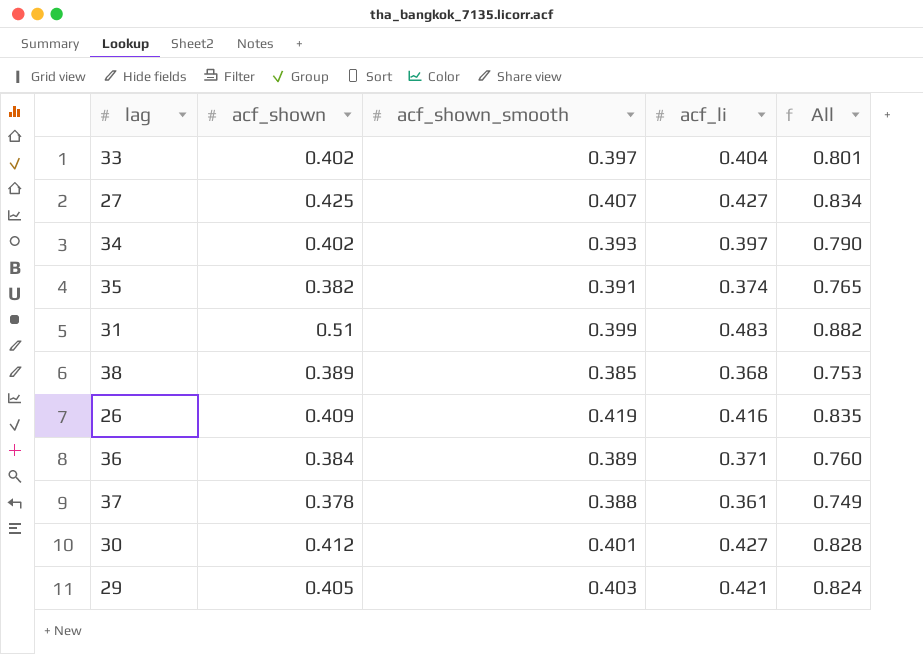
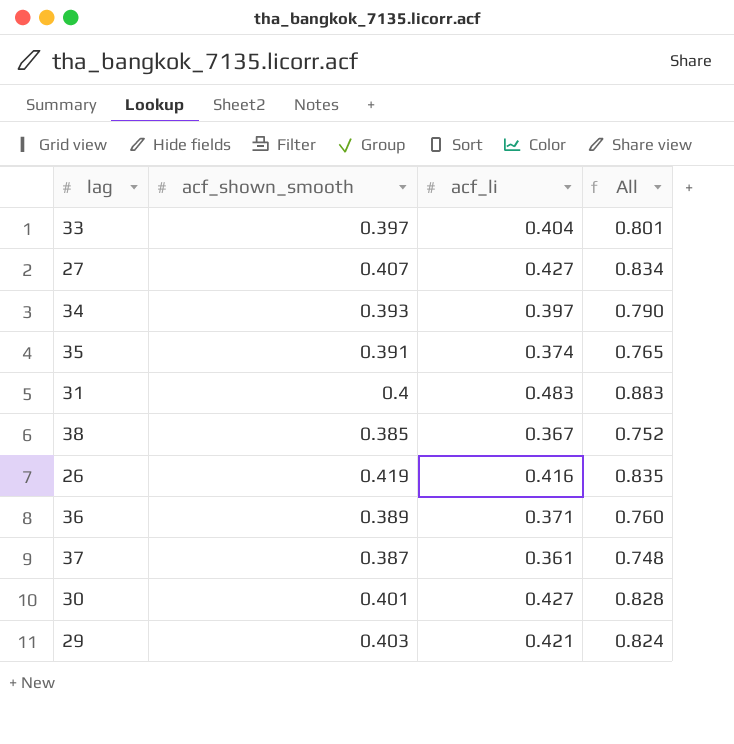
column acf_shown | position: 2 -> none
31 | acf_shown_smooth: 0.399 -> 0.4
31 | All: 0.882 -> 0.883
38 | acf_li: 0.368 -> 0.367
38 | All: 0.753 -> 0.752
37 | acf_shown_smooth: 0.388 -> 0.387
37 | All: 0.749 -> 0.748

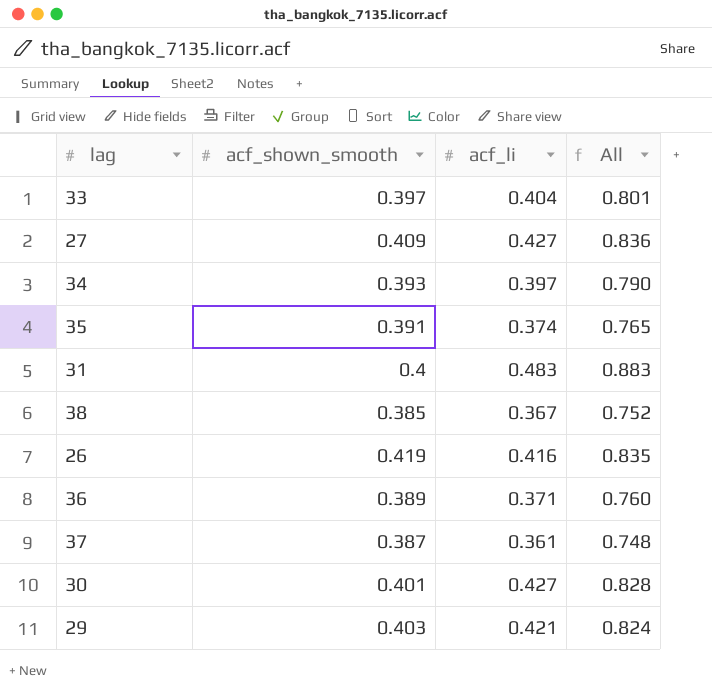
27 | acf_shown_smooth: 0.407 -> 0.409
27 | All: 0.834 -> 0.836

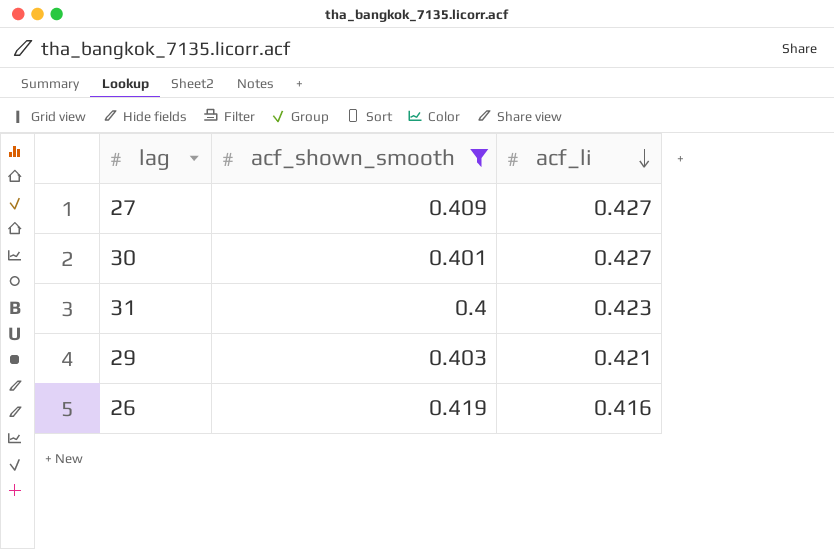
filter: none -> acf_shown_smooth >= 0.4
row order: none -> acf_li descending
column All | formula: [acf_shown_smooth] + [acf_li] -> none
31 | acf_li: 0.483 -> 0.423

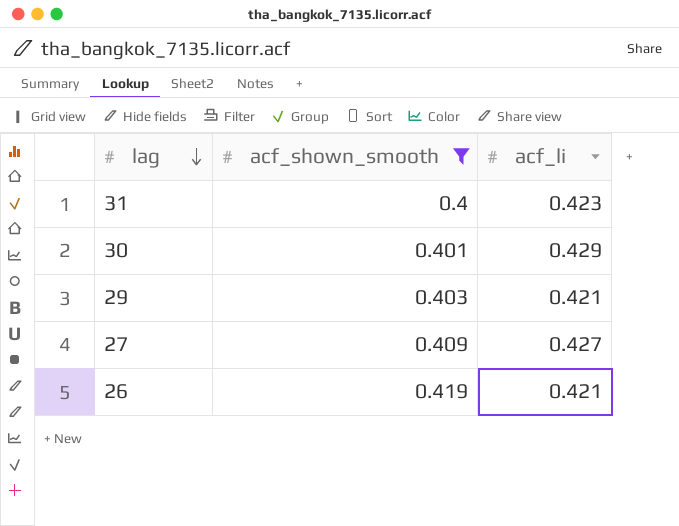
row order: acf_li descending -> lag descending
30 | acf_li: 0.427 -> 0.429
26 | acf_li: 0.416 -> 0.421

